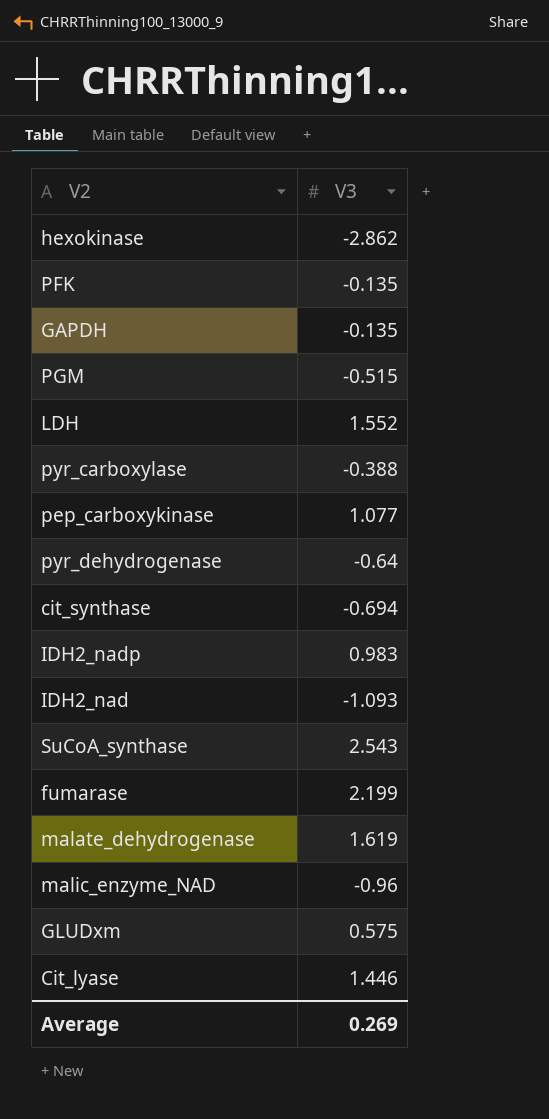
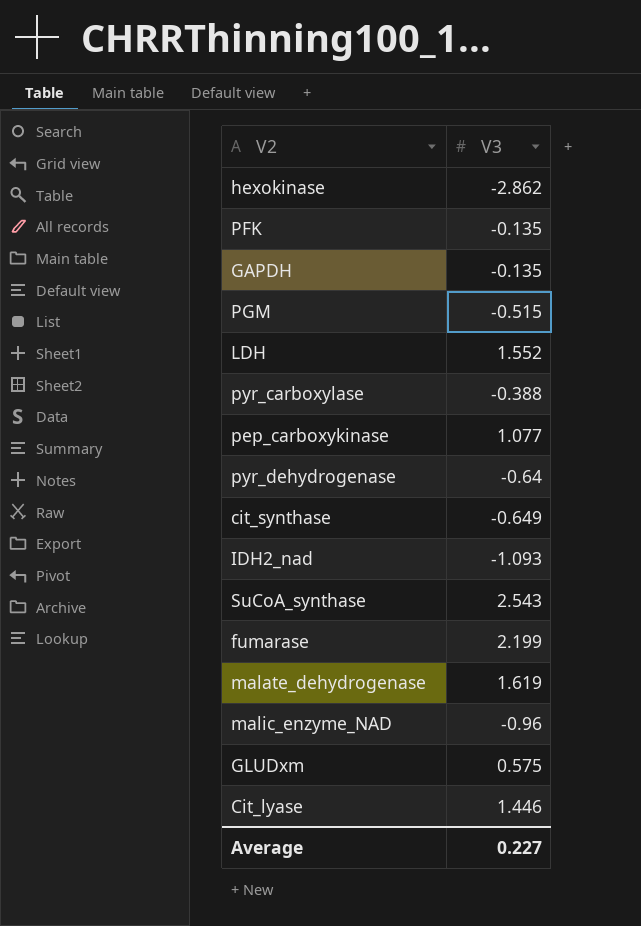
row IDH2_nadp: 0.983 -> none
cit_synthase | V3: -0.694 -> -0.649
Average | V3: 0.269 -> 0.227

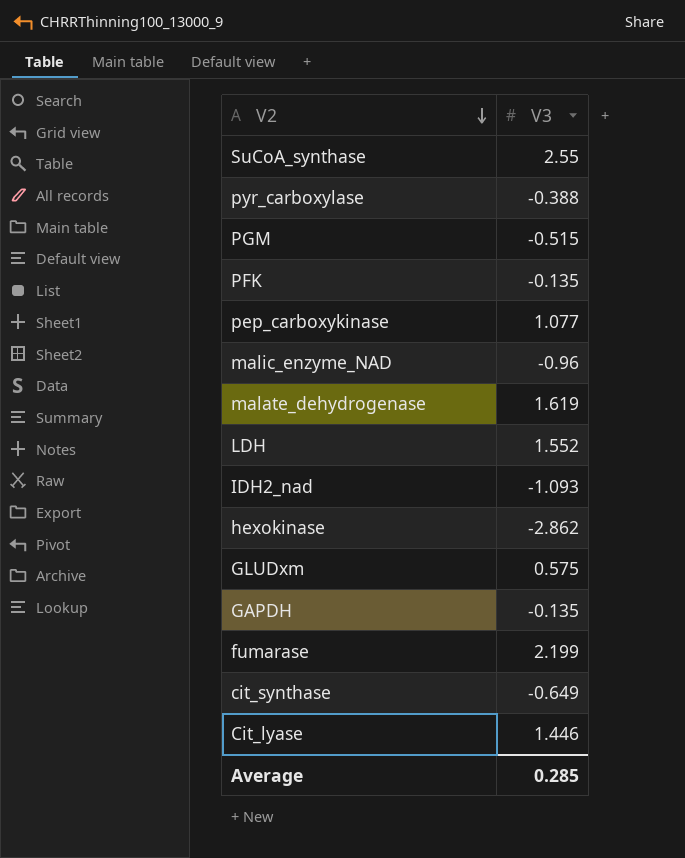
row order: none -> V2 descending
row pyr_dehydrogenase: -0.64 -> none
SuCoA_synthase | V3: 2.543 -> 2.55
Average | V3: 0.227 -> 0.285

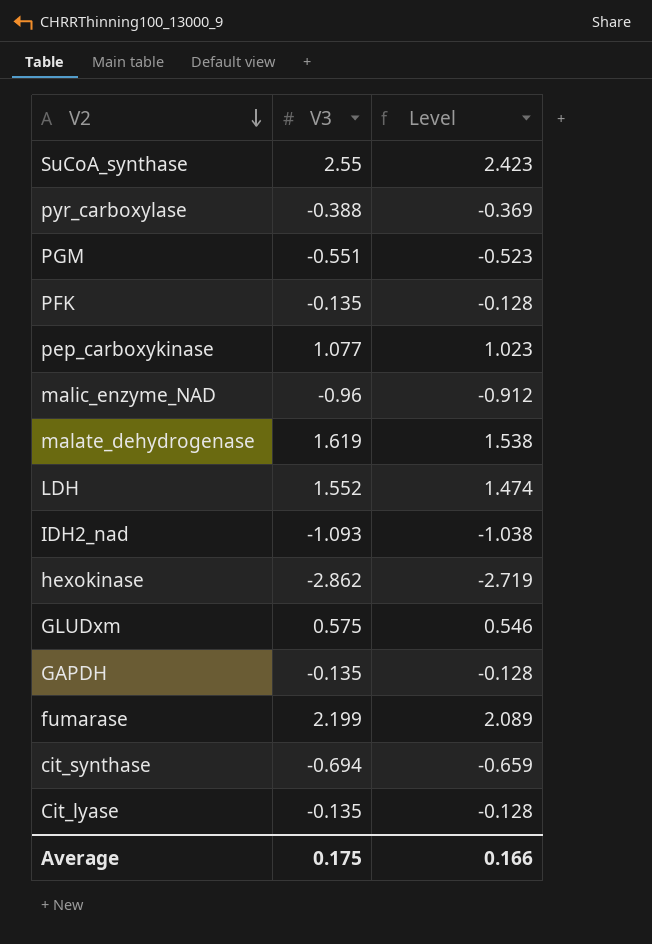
column Level | formula: none -> [V3] * 0.95
PGM | V3: -0.515 -> -0.551
cit_synthase | V3: -0.649 -> -0.694
Cit_lyase | V3: 1.446 -> -0.135
Average | V3: 0.285 -> 0.175

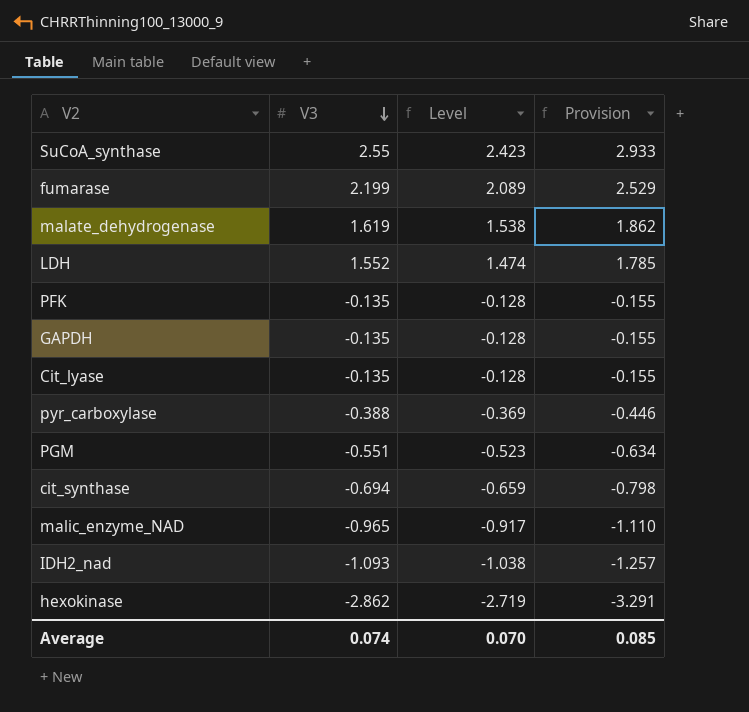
row order: V2 descending -> V3 descending
column Provision | formula: none -> [V3] * 1.15
row pep_carboxykinase: 1.077 | 1.023 -> none
row GLUDxm: 0.575 | 0.546 -> none
malic_enzyme_NAD | V3: -0.96 -> -0.965
malic_enzyme_NAD | Level: -0.912 -> -0.917
Average | V3: 0.175 -> 0.074
Average | Level: 0.166 -> 0.070

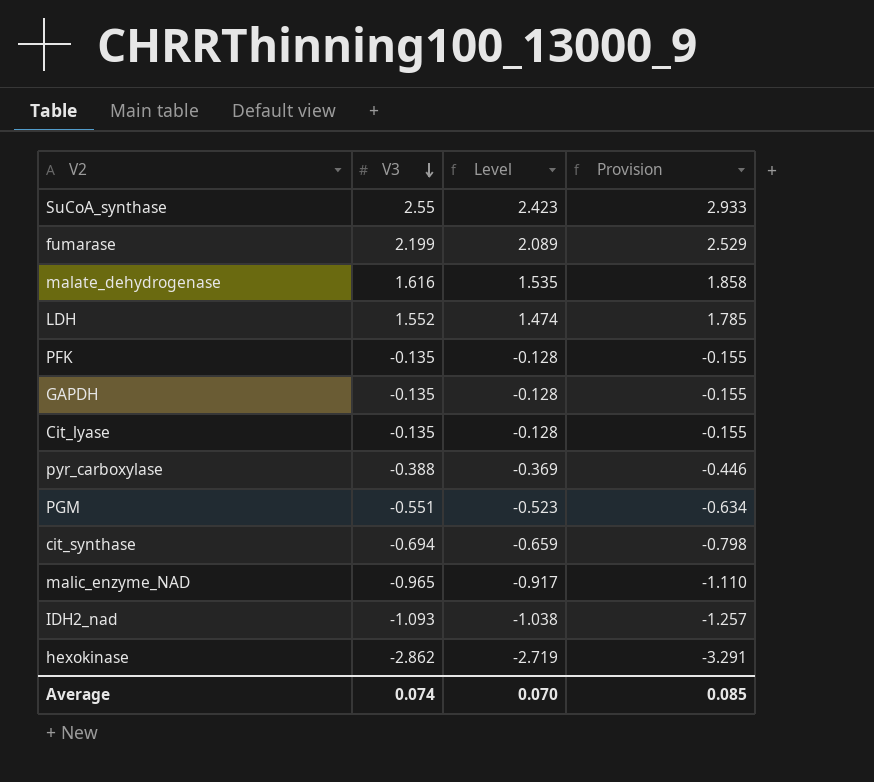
malate_dehydrogenase | V3: 1.619 -> 1.616
malate_dehydrogenase | Level: 1.538 -> 1.535
malate_dehydrogenase | Provision: 1.862 -> 1.858

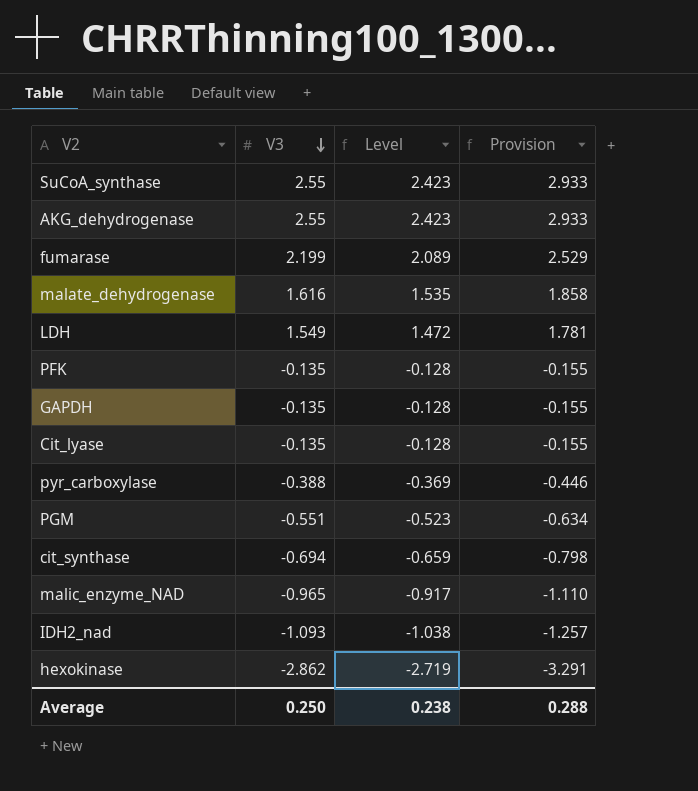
row AKG_dehydrogenase: none -> 2.55 | 2.423 | 2.933
LDH | V3: 1.552 -> 1.549
LDH | Level: 1.474 -> 1.472
LDH | Provision: 1.785 -> 1.781
Average | V3: 0.074 -> 0.250
Average | Level: 0.070 -> 0.238
Average | Provision: 0.085 -> 0.288

